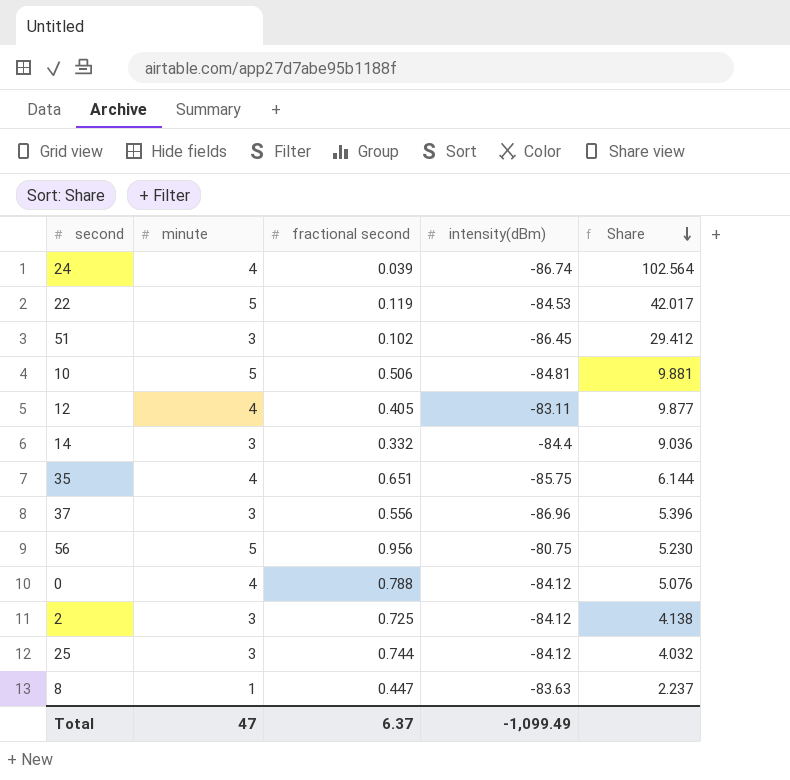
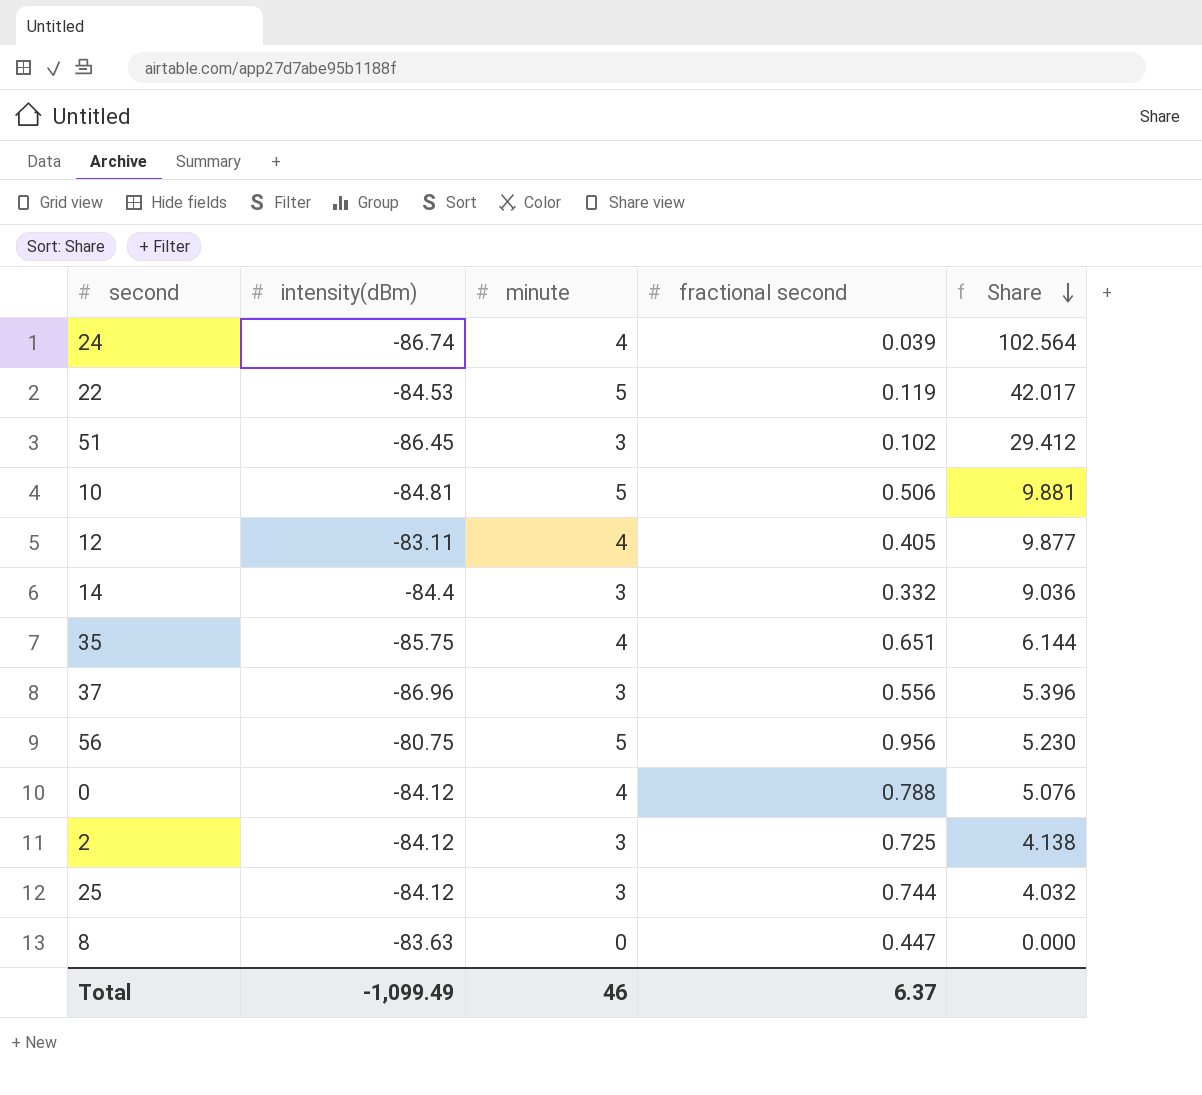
column intensity(dBm) | position: 4 -> 2
8 | minute: 1 -> 0
8 | Share: 2.237 -> 0.000
Total | minute: 47 -> 46

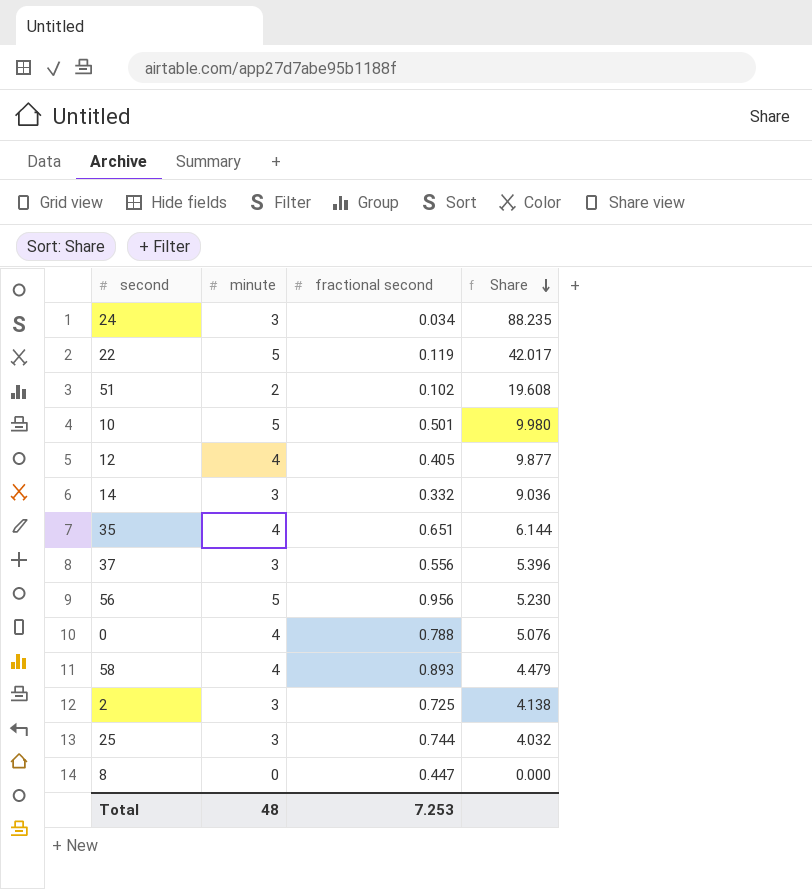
column intensity(dBm) | position: 2 -> none
24 | minute: 4 -> 3
24 | fractional second: 0.039 -> 0.034
24 | Share: 102.564 -> 88.235
51 | minute: 3 -> 2
51 | Share: 29.412 -> 19.608
10 | fractional second: 0.506 -> 0.501
10 | Share: 9.881 -> 9.980
row 58: none -> 4 | 0.893 | 4.479
Total | minute: 46 -> 48
Total | fractional second: 6.37 -> 7.253

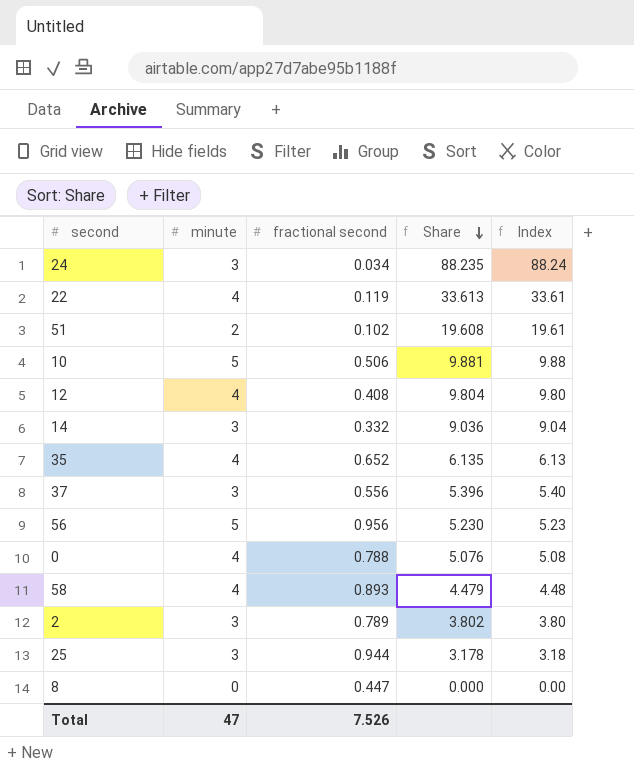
column Index | formula: none -> [minute] / [fractional second]
22 | minute: 5 -> 4
22 | Share: 42.017 -> 33.613
10 | fractional second: 0.501 -> 0.506
10 | Share: 9.980 -> 9.881
12 | fractional second: 0.405 -> 0.408
12 | Share: 9.877 -> 9.804
35 | fractional second: 0.651 -> 0.652
35 | Share: 6.144 -> 6.135
2 | fractional second: 0.725 -> 0.789
2 | Share: 4.138 -> 3.802
25 | fractional second: 0.744 -> 0.944
25 | Share: 4.032 -> 3.178
Total | minute: 48 -> 47
Total | fractional second: 7.253 -> 7.526

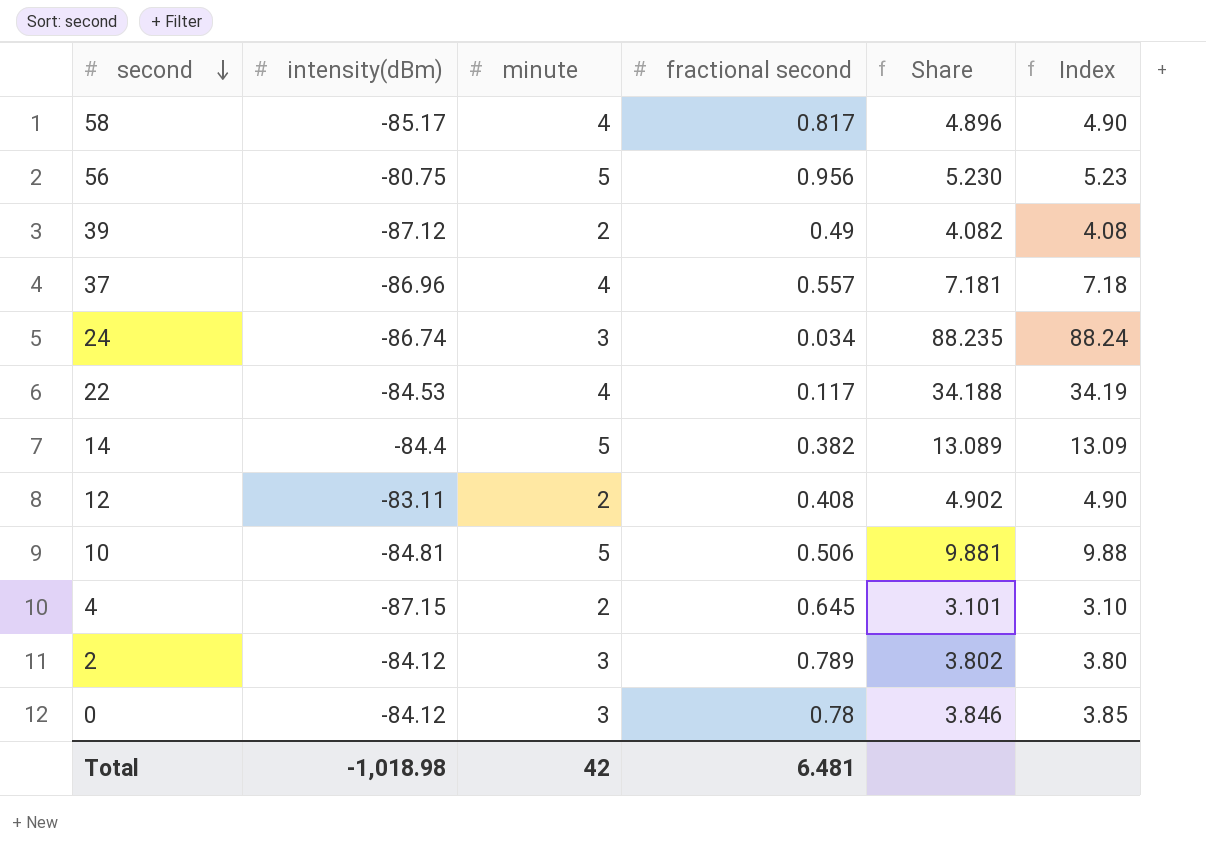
row order: Share descending -> second descending
column intensity(dBm) | position: none -> 2
row 51: 2 | 0.102 | 19.608 | 19.61 -> none
row 35: 4 | 0.652 | 6.135 | 6.13 -> none
row 25: 3 | 0.944 | 3.178 | 3.18 -> none
row 8: 0 | 0.447 | 0.000 | 0.00 -> none
58 | fractional second: 0.893 -> 0.817
58 | Share: 4.479 -> 4.896
58 | Index: 4.48 -> 4.90
row 39: none -> -87.12 | 2 | 0.49 | 4.082 | 4.08
37 | minute: 3 -> 4
37 | fractional second: 0.556 -> 0.557
37 | Share: 5.396 -> 7.181
37 | Index: 5.40 -> 7.18
22 | fractional second: 0.119 -> 0.117
22 | Share: 33.613 -> 34.188
22 | Index: 33.61 -> 34.19
14 | minute: 3 -> 5
14 | fractional second: 0.332 -> 0.382
14 | Share: 9.036 -> 13.089
14 | Index: 9.04 -> 13.09
12 | minute: 4 -> 2
12 | Share: 9.804 -> 4.902
12 | Index: 9.80 -> 4.90
row 4: none -> -87.15 | 2 | 0.645 | 3.101 | 3.10
0 | minute: 4 -> 3
0 | fractional second: 0.788 -> 0.78
0 | Share: 5.076 -> 3.846
0 | Index: 5.08 -> 3.85
Total | minute: 47 -> 42
Total | fractional second: 7.526 -> 6.481

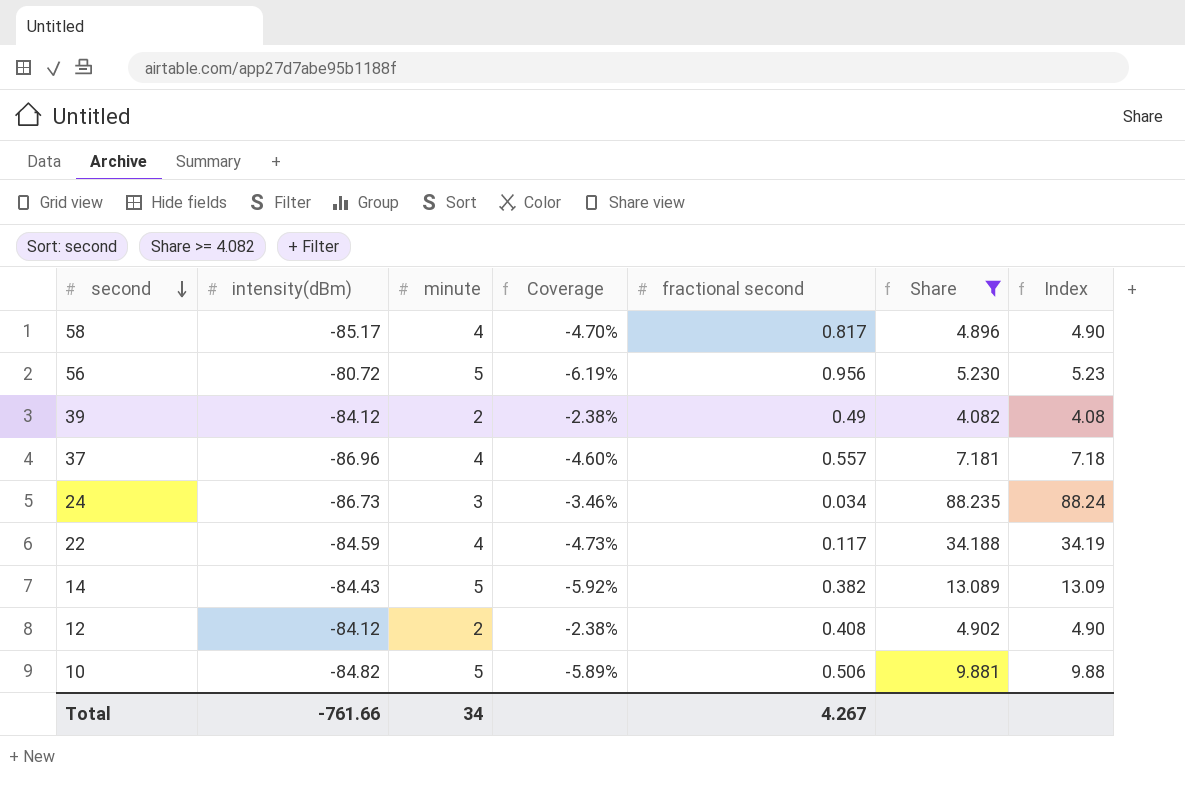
filter: none -> Share >= 4.082
column Coverage | formula: none -> [minute] / [intensity(dBm)]
56 | intensity(dBm): -80.75 -> -80.72
39 | intensity(dBm): -87.12 -> -84.12
24 | intensity(dBm): -86.74 -> -86.73
22 | intensity(dBm): -84.53 -> -84.59
14 | intensity(dBm): -84.4 -> -84.43
12 | intensity(dBm): -83.11 -> -84.12
10 | intensity(dBm): -84.81 -> -84.82
Total | intensity(dBm): -1,018.98 -> -761.66
Total | minute: 42 -> 34
Total | fractional second: 6.481 -> 4.267

